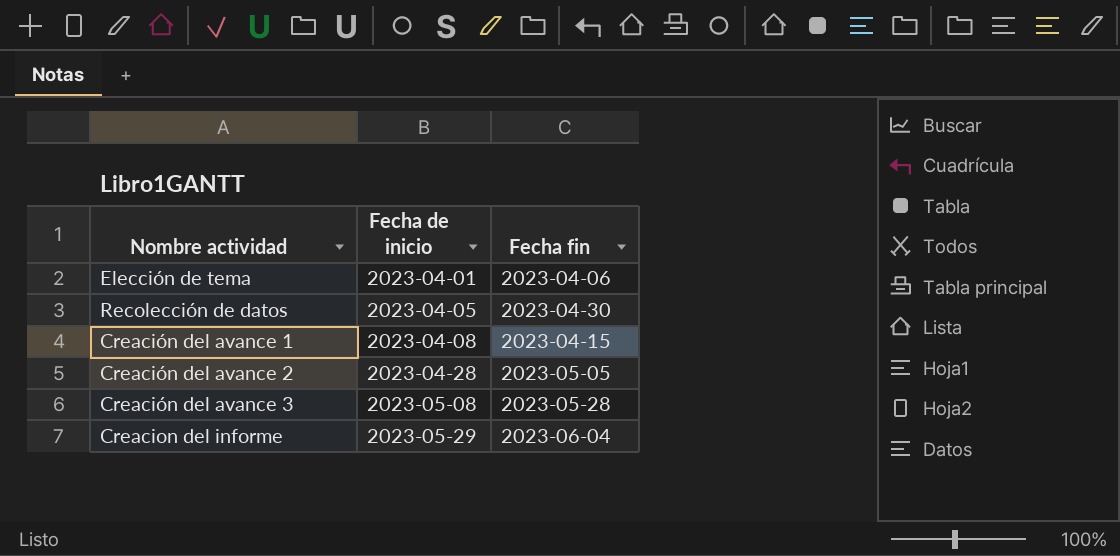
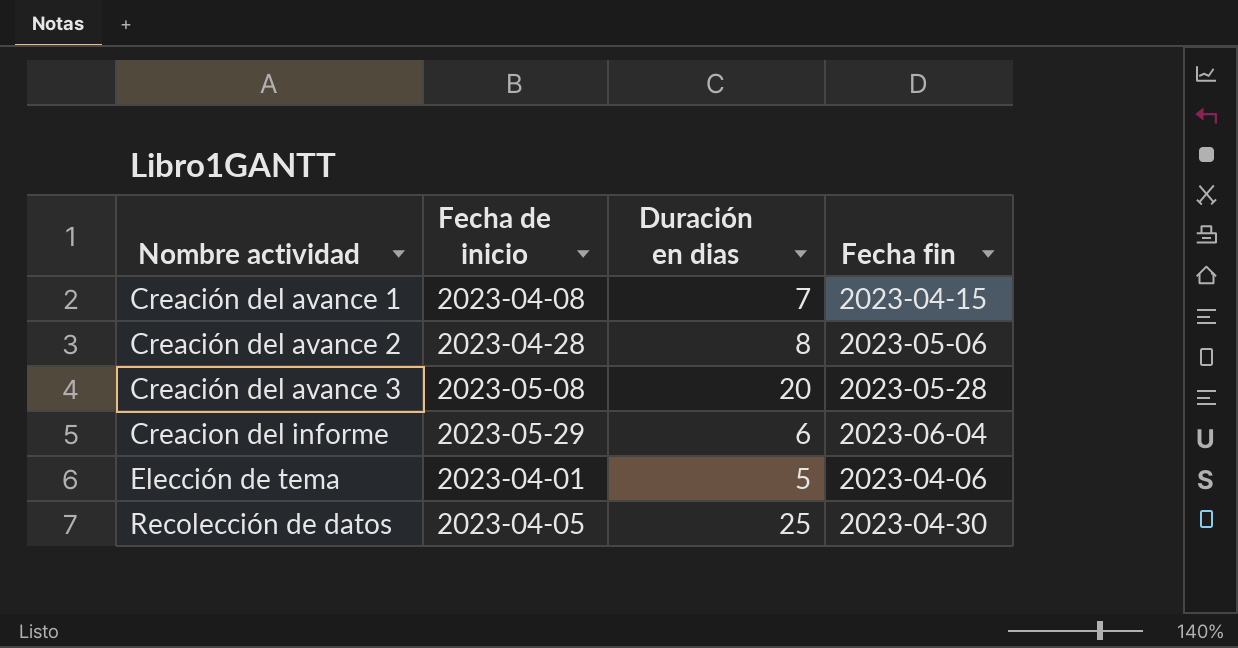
row order: Fecha de inicio ascending -> Nombre actividad ascending
column Duración en dias | position: none -> 3
Creación del avance 2 | Fecha fin: 2023-05-05 -> 2023-05-06

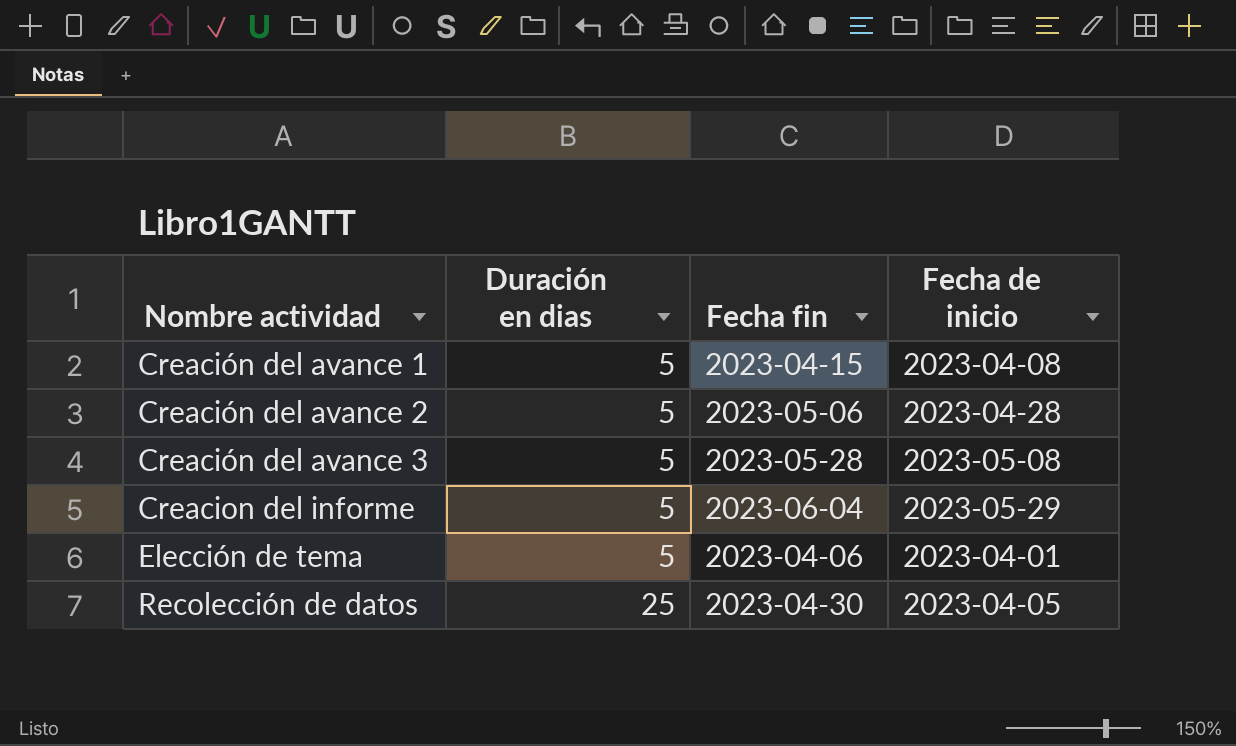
column Fecha de inicio | position: 2 -> 4
Creación del avance 1 | Duración en dias: 7 -> 5
Creación del avance 2 | Duración en dias: 8 -> 5
Creación del avance 3 | Duración en dias: 20 -> 5
Creacion del informe | Duración en dias: 6 -> 5

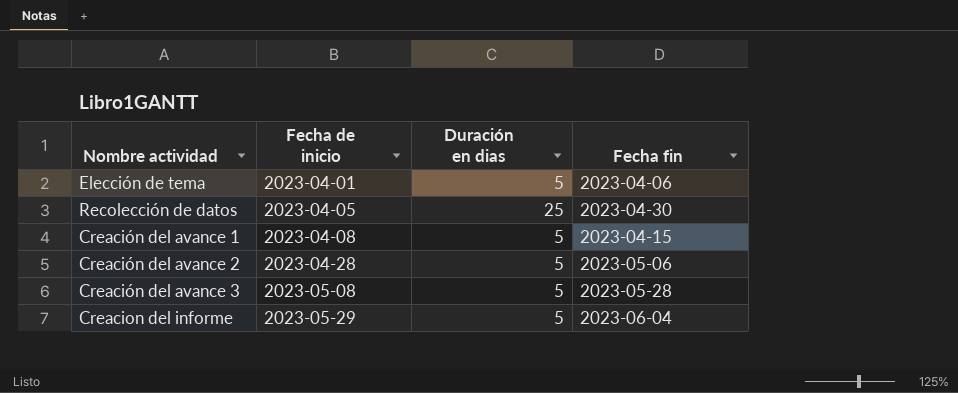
row order: Nombre actividad ascending -> Fecha de inicio ascending
column Fecha de inicio | position: 4 -> 2

